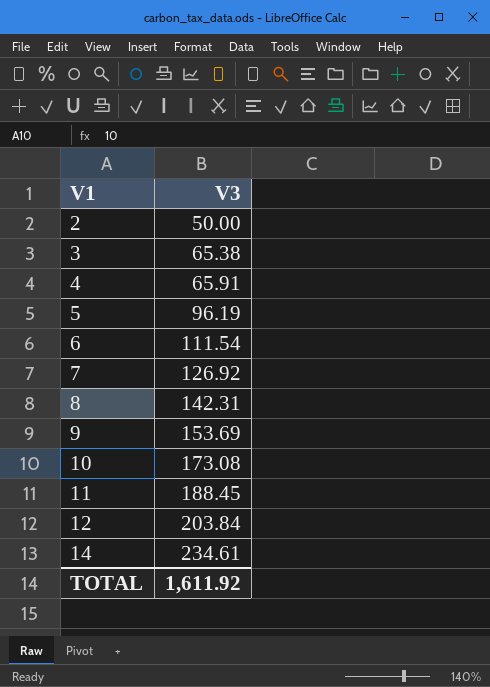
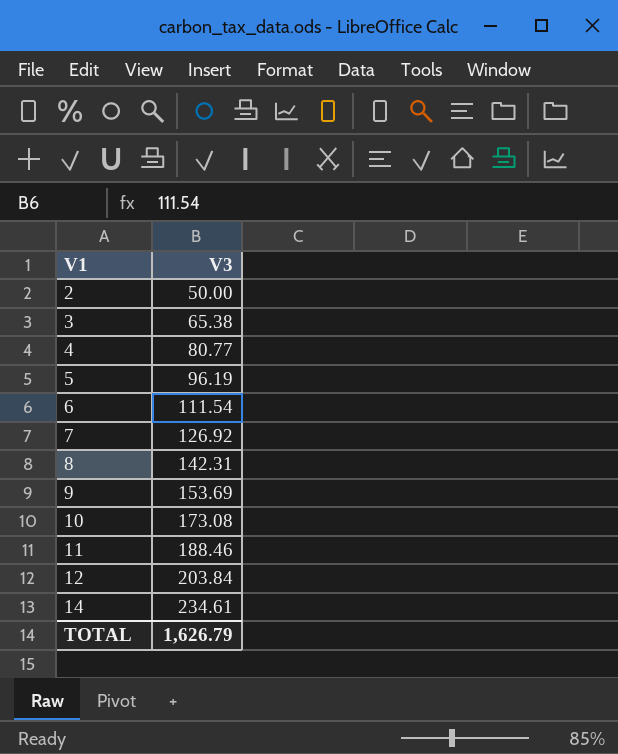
4 | V3: 65.91 -> 80.77
11 | V3: 188.45 -> 188.46
TOTAL | V3: 1,611.92 -> 1,626.79

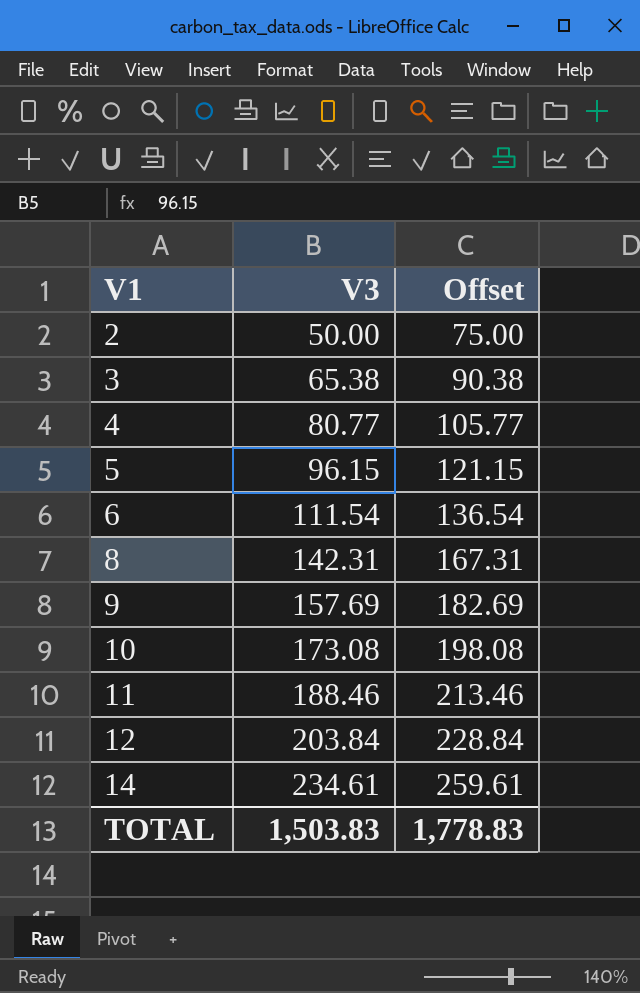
column Offset | formula: none -> [V3] + 25
row 7: 126.92 -> none
5 | V3: 96.19 -> 96.15
9 | V3: 153.69 -> 157.69
TOTAL | V3: 1,626.79 -> 1,503.83

